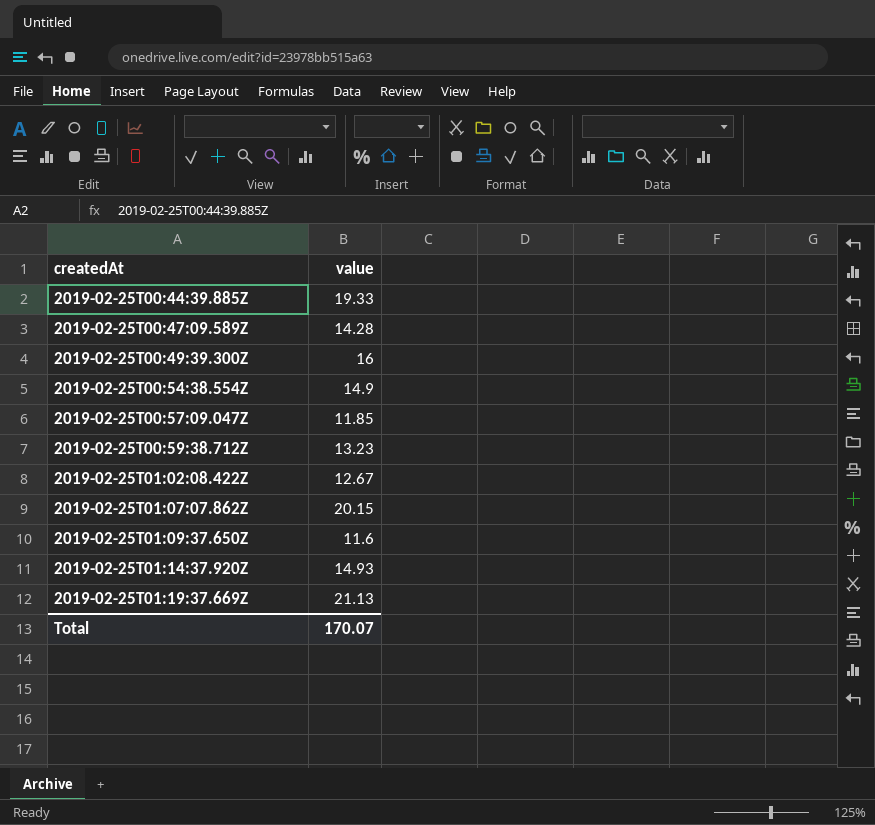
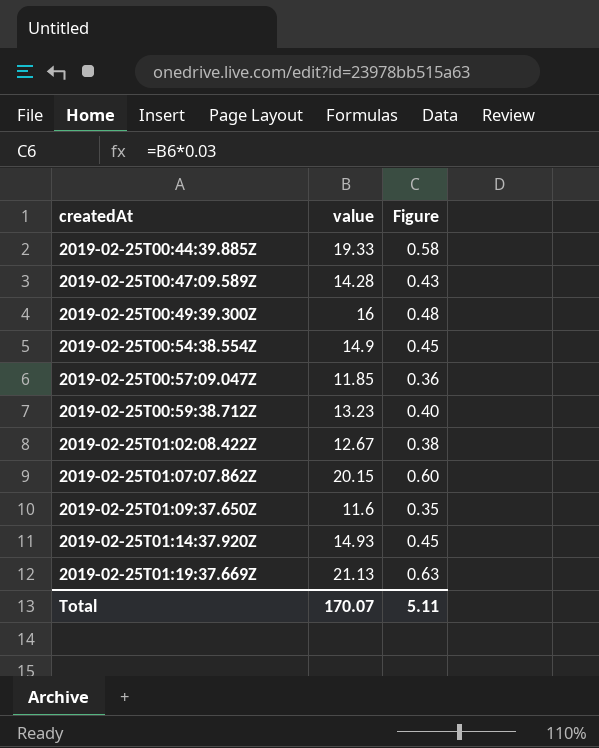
column Figure | formula: none -> [value] * 0.03

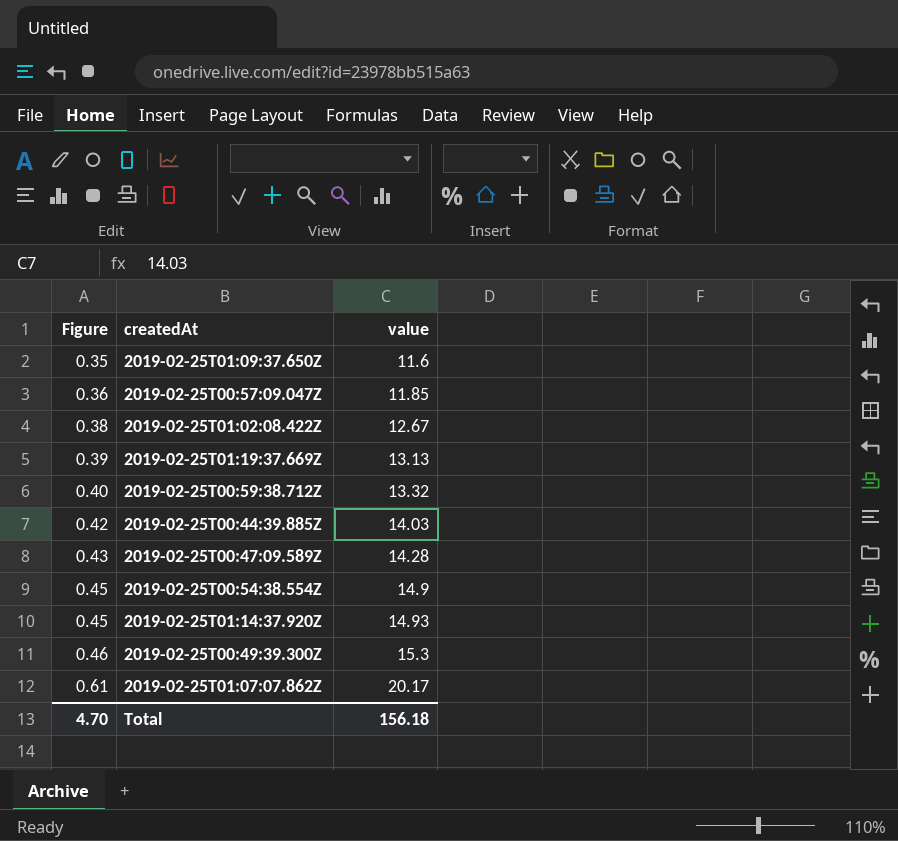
row order: createdAt ascending -> Figure ascending
column Figure | position: 3 -> 1
2019-02-25T01:19:37.669Z | Figure: 0.63 -> 0.39
2019-02-25T01:19:37.669Z | value: 21.13 -> 13.13
2019-02-25T00:59:38.712Z | value: 13.23 -> 13.32
2019-02-25T00:44:39.885Z | Figure: 0.58 -> 0.42
2019-02-25T00:44:39.885Z | value: 19.33 -> 14.03
2019-02-25T00:49:39.300Z | Figure: 0.48 -> 0.46
2019-02-25T00:49:39.300Z | value: 16 -> 15.3
2019-02-25T01:07:07.862Z | Figure: 0.60 -> 0.61
2019-02-25T01:07:07.862Z | value: 20.15 -> 20.17
Total | Figure: 5.11 -> 4.70
Total | value: 170.07 -> 156.18

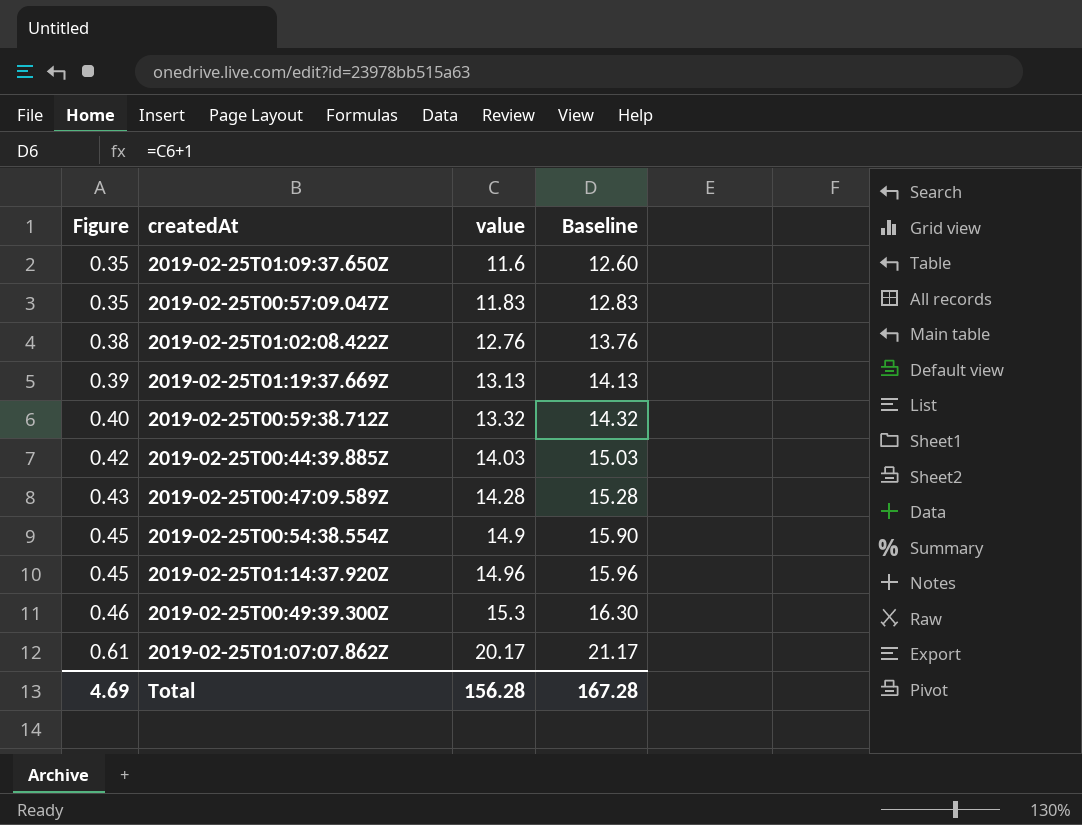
column Baseline | formula: none -> [value] + 1
2019-02-25T00:57:09.047Z | Figure: 0.36 -> 0.35
2019-02-25T00:57:09.047Z | value: 11.85 -> 11.83
2019-02-25T01:02:08.422Z | value: 12.67 -> 12.76
2019-02-25T01:14:37.920Z | value: 14.93 -> 14.96
Total | Figure: 4.70 -> 4.69
Total | value: 156.18 -> 156.28

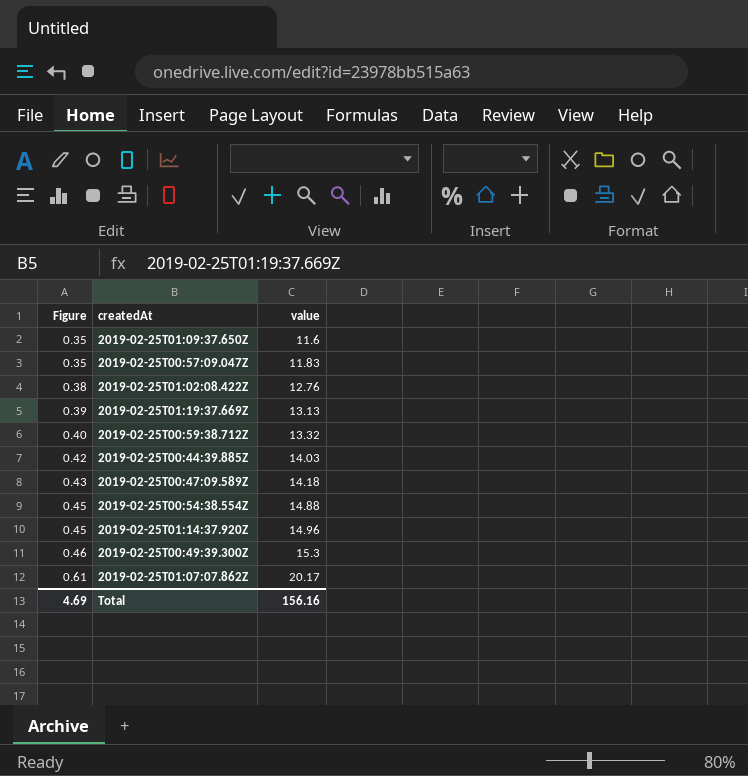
column Baseline | formula: [value] + 1 -> none
2019-02-25T00:47:09.589Z | value: 14.28 -> 14.18
2019-02-25T00:54:38.554Z | value: 14.9 -> 14.88
Total | value: 156.28 -> 156.16

